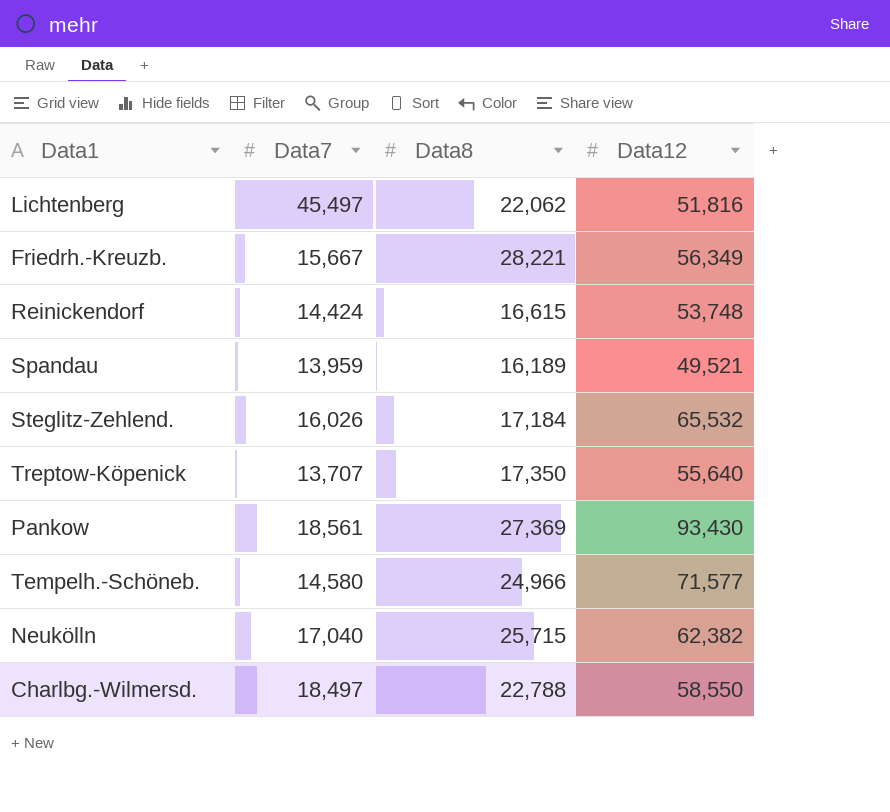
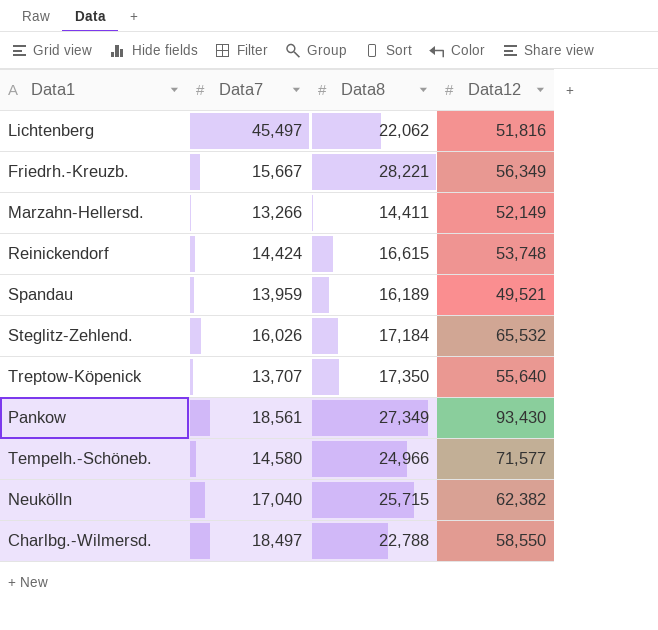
row Marzahn-Hellersd.: none -> 13,266 | 14,411 | 52,149
Pankow | Data8: 27,369 -> 27,349

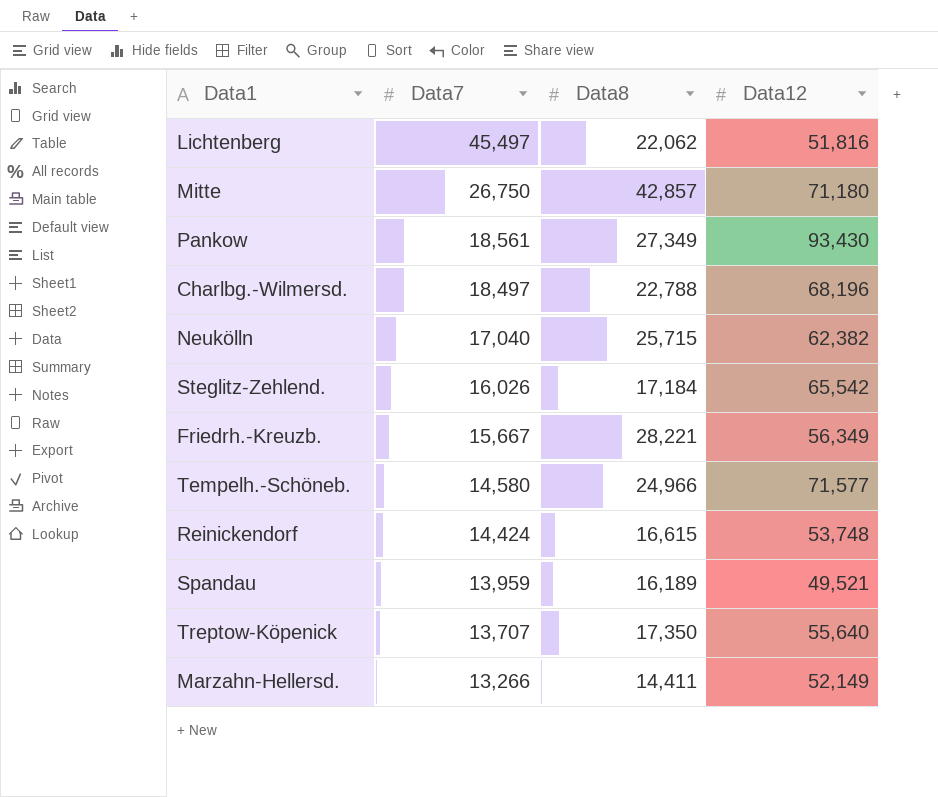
row order: none -> Data7 descending
row Mitte: none -> 26,750 | 42,857 | 71,180
Charlbg.-Wilmersd. | Data12: 58,550 -> 68,196
Steglitz-Zehlend. | Data12: 65,532 -> 65,542

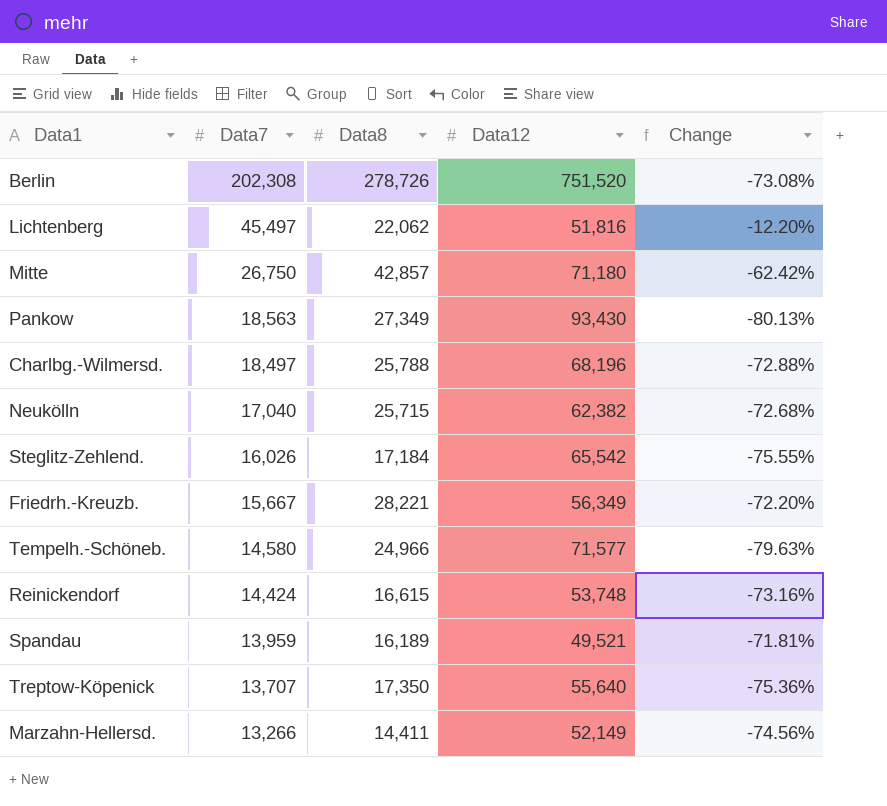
column Change | formula: none -> ([Data7] - [Data12]) / [Data12]
row Berlin: none -> 202,308 | 278,726 | 751,520 | -73.08%
Pankow | Data7: 18,561 -> 18,563
Charlbg.-Wilmersd. | Data8: 22,788 -> 25,788

